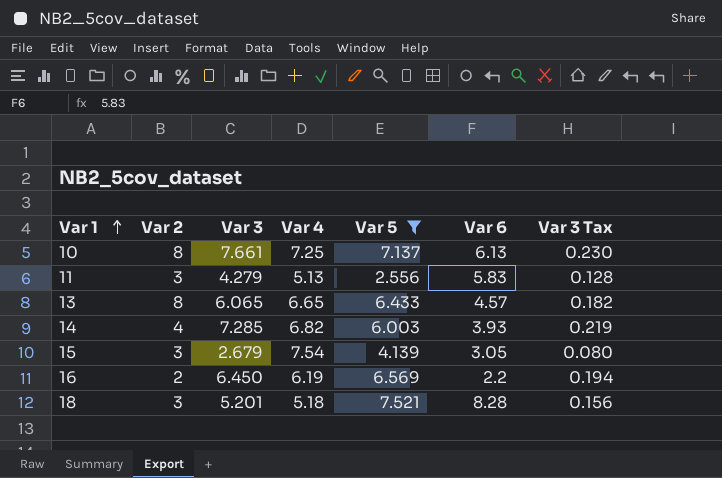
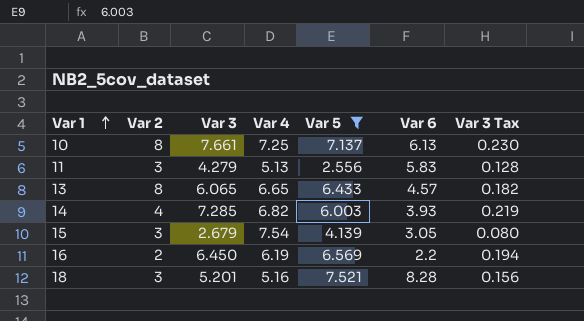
18 | Var 4: 5.18 -> 5.16

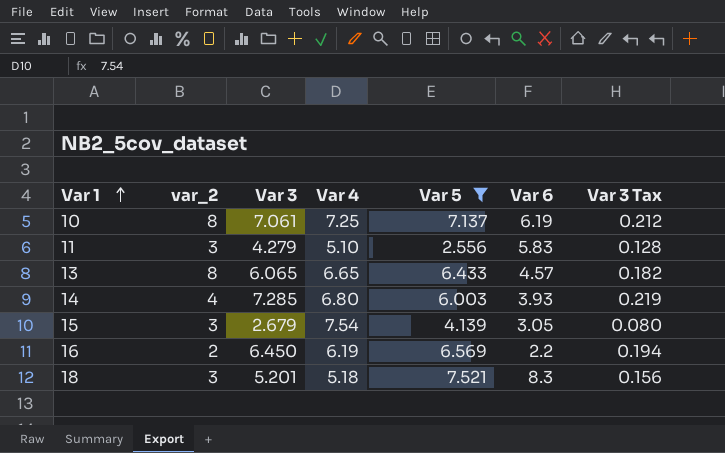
column name: Var 2 -> var_2
10 | Var 3: 7.661 -> 7.061
10 | Var 6: 6.13 -> 6.19
10 | Var 3 Tax: 0.230 -> 0.212
11 | Var 4: 5.13 -> 5.10
14 | Var 4: 6.82 -> 6.80
18 | Var 4: 5.16 -> 5.18
18 | Var 6: 8.28 -> 8.3

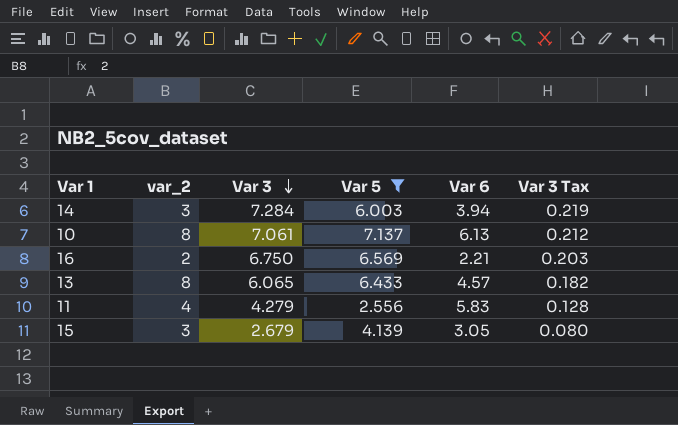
row order: Var 1 ascending -> Var 3 descending
column Var 4 | position: 4 -> none
row 18: 3 | 5.201 | 5.18 | 7.521 | 8.3 | 0.156 -> none
14 | var_2: 4 -> 3
14 | Var 3: 7.285 -> 7.284
14 | Var 6: 3.93 -> 3.94
10 | Var 6: 6.19 -> 6.13
16 | Var 3: 6.450 -> 6.750
16 | Var 6: 2.2 -> 2.21
16 | Var 3 Tax: 0.194 -> 0.203
11 | var_2: 3 -> 4

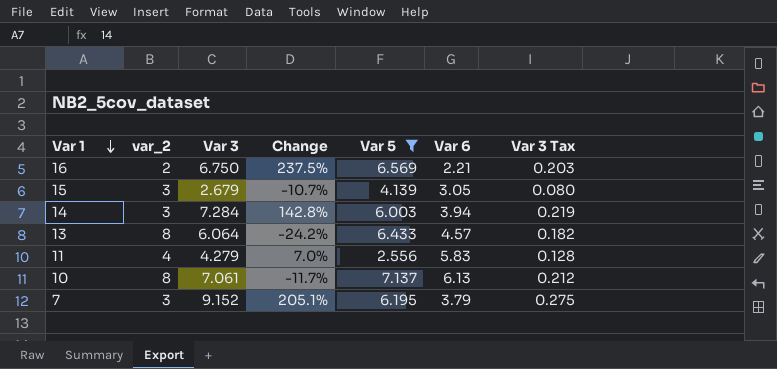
row order: Var 3 descending -> Var 1 descending
column Change | formula: none -> ([Var 3] - [var_2]) / [var_2]
13 | Var 3: 6.065 -> 6.064
row 7: none -> 3 | 9.152 | 205.1% | 6.195 | 3.79 | 0.275

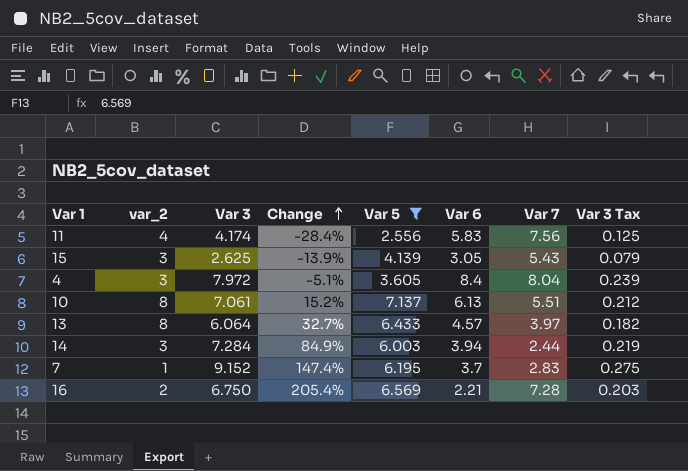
row order: Var 1 descending -> Change ascending
column Change | formula: ([Var 3] - [var_2]) / [var_2] -> ([Var 3] - [Var 6]) / [Var 6]
column Var 7 | position: none -> 7
11 | Var 3: 4.279 -> 4.174
11 | Var 3 Tax: 0.128 -> 0.125
15 | Var 3: 2.679 -> 2.625
15 | Var 3 Tax: 0.080 -> 0.079
row 4: none -> 3 | 7.972 | -5.1% | 3.605 | 8.4 | 8.04 | 0.239
7 | var_2: 3 -> 1
7 | Var 6: 3.79 -> 3.7

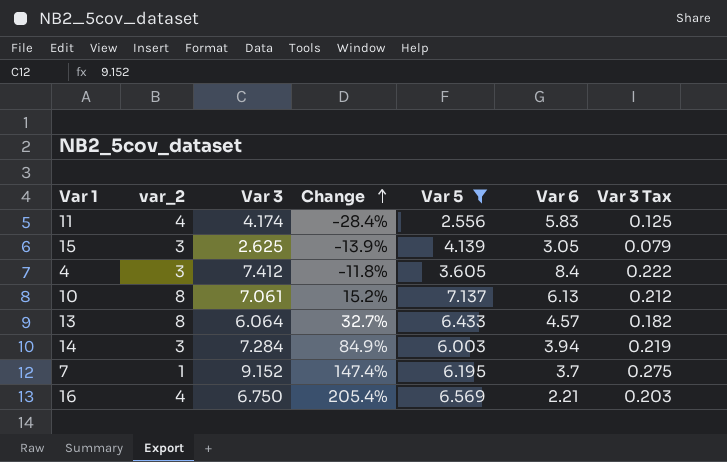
column Var 7 | position: 7 -> none
4 | Var 3: 7.972 -> 7.412
4 | Change: -5.1% -> -11.8%
4 | Var 3 Tax: 0.239 -> 0.222
16 | var_2: 2 -> 4

